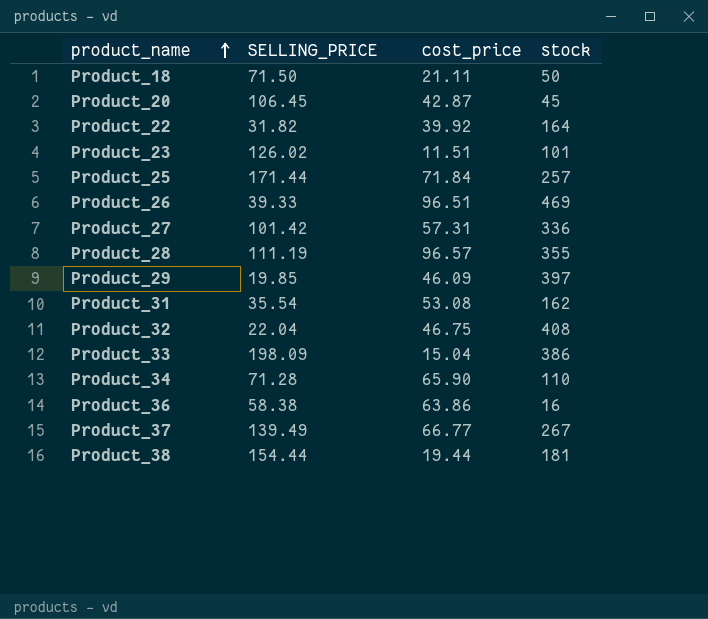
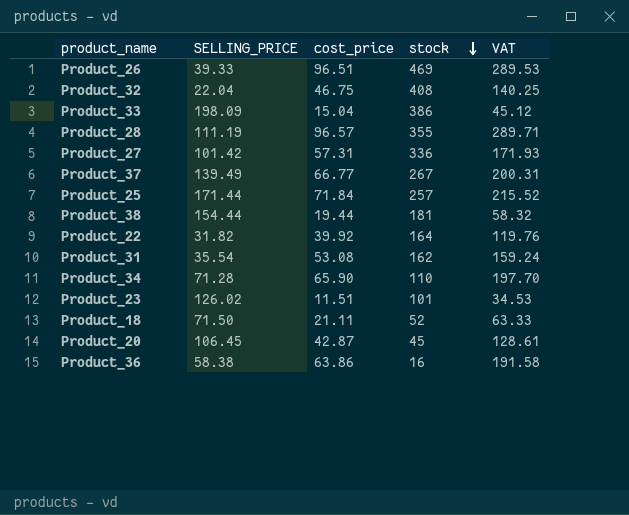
row order: product_name ascending -> stock descending
column VAT | formula: none -> [cost_price] * 3
row Product_29: 19.85 | 46.09 | 397 -> none
Product_18 | stock: 50 -> 52

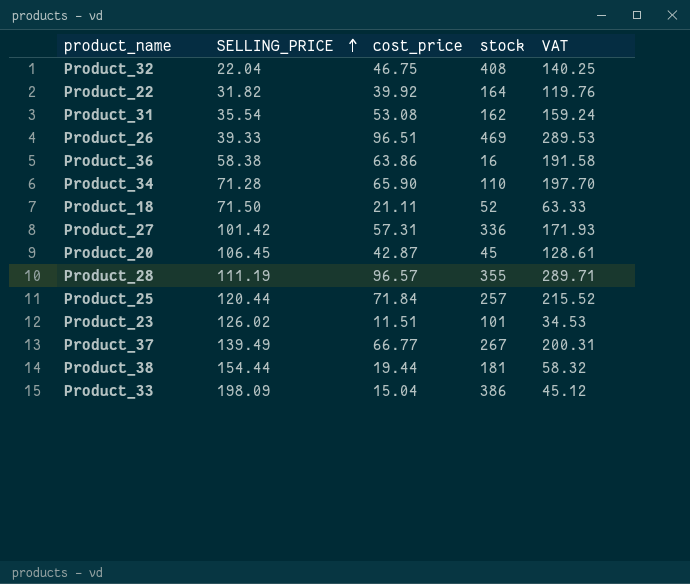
row order: stock descending -> SELLING_PRICE ascending
Product_25 | SELLING_PRICE: 171.44 -> 120.44

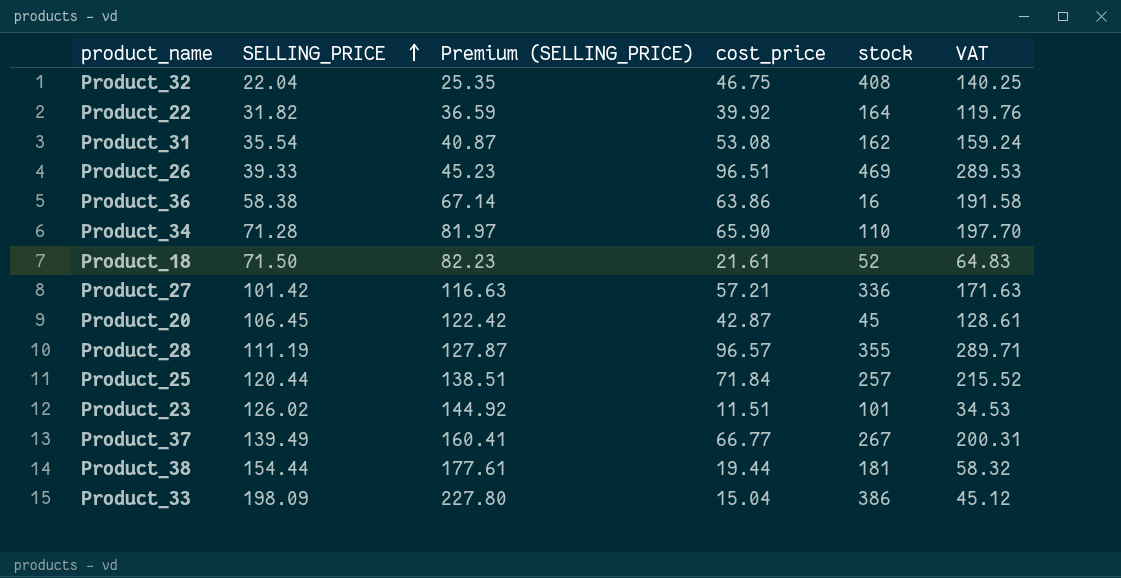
column Premium (SELLING_PRICE) | formula: none -> [SELLING_PRICE] * 1.15
Product_18 | cost_price: 21.11 -> 21.61
Product_18 | VAT: 63.33 -> 64.83
Product_27 | cost_price: 57.31 -> 57.21
Product_27 | VAT: 171.93 -> 171.63

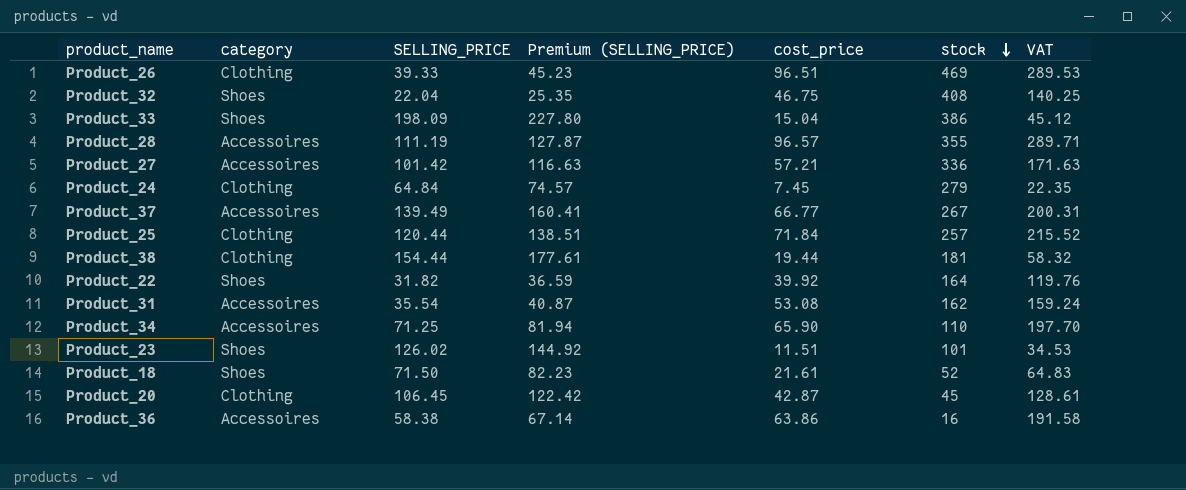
row order: SELLING_PRICE ascending -> stock descending
column category | position: none -> 2
row Product_24: none -> Clothing | 64.84 | 74.57 | 7.45 | 279 | 22.35
Product_34 | SELLING_PRICE: 71.28 -> 71.25
Product_34 | Premium (SELLING_PRICE): 81.97 -> 81.94

